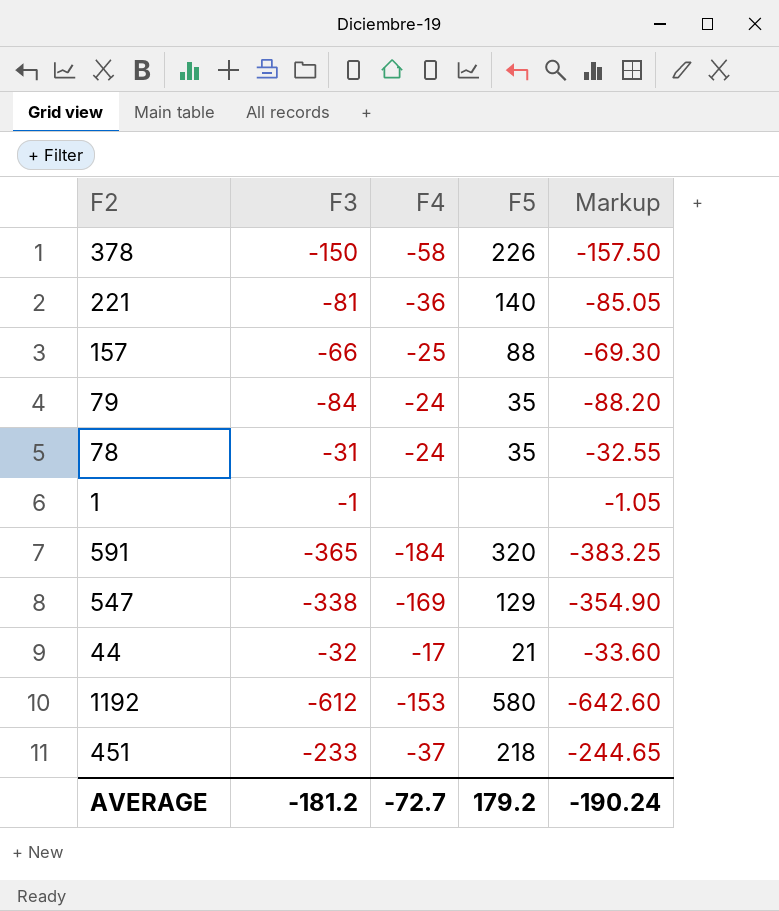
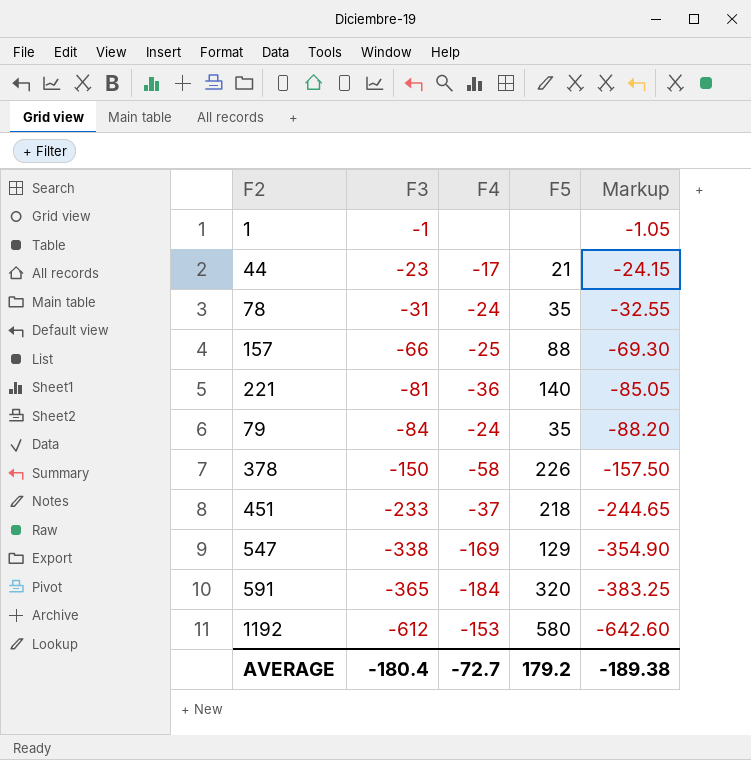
row order: none -> F3 descending
44 | F3: -32 -> -23
44 | Markup: -33.60 -> -24.15
AVERAGE | F3: -181.2 -> -180.4
AVERAGE | Markup: -190.24 -> -189.38

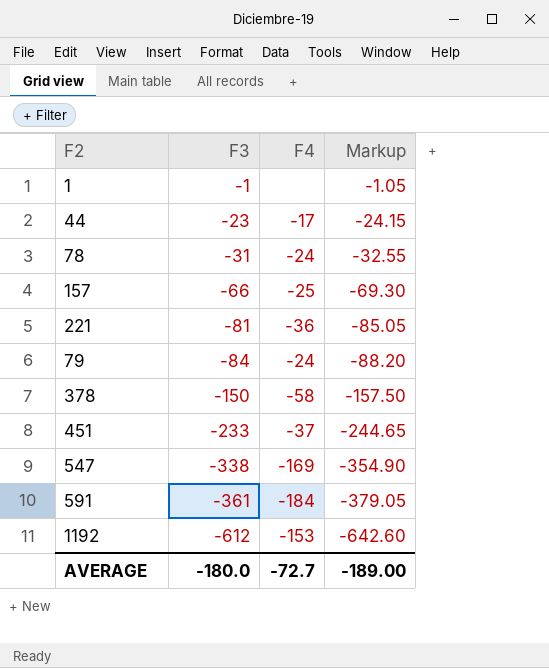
column F5 | position: 4 -> none
591 | F3: -365 -> -361
591 | Markup: -383.25 -> -379.05
AVERAGE | F3: -180.4 -> -180.0
AVERAGE | Markup: -189.38 -> -189.00

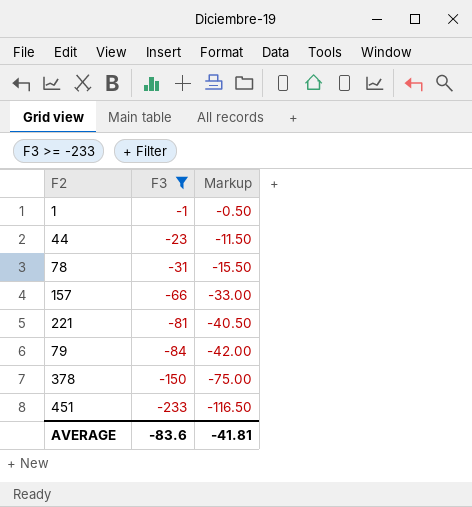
filter: none -> F3 >= -233
column F4 | position: 3 -> none
column Markup | formula: [F3] * 1.05 -> [F3] * 0.5
AVERAGE | F3: -180.0 -> -83.6
AVERAGE | Markup: -189.00 -> -41.81

